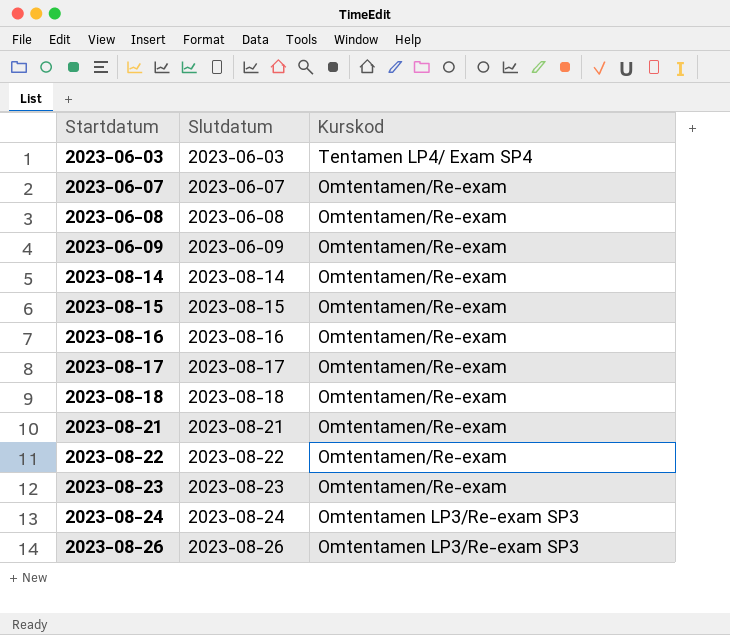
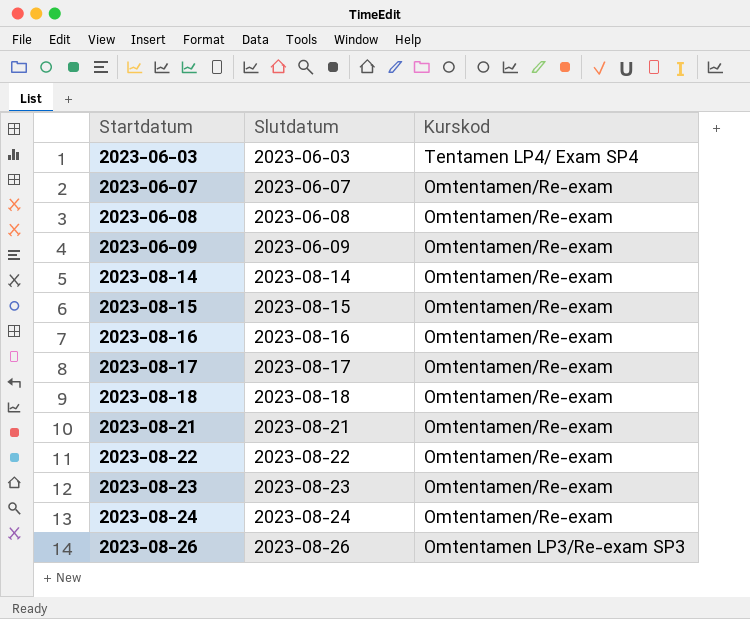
2023-08-24 | Kurskod: Omtentamen LP3/Re-exam SP3 -> Omtentamen/Re-exam

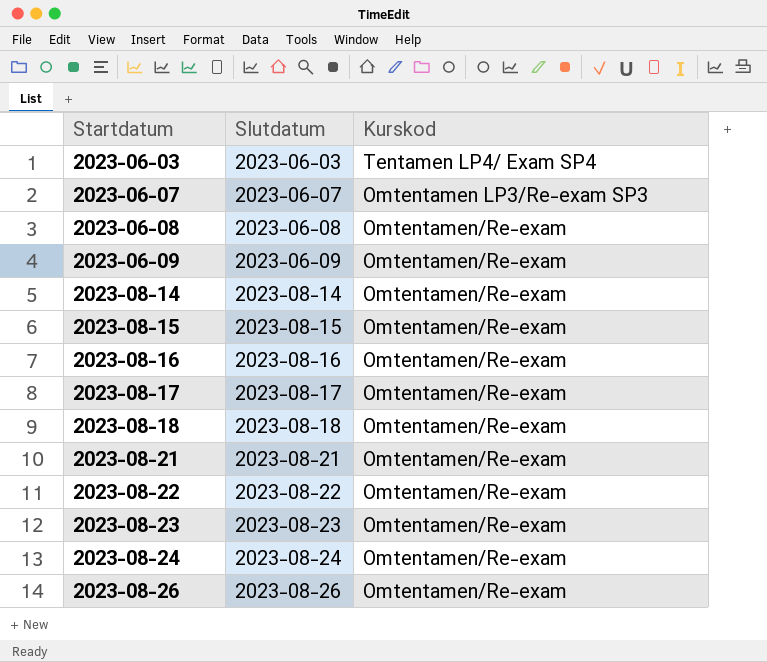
2023-06-07 | Kurskod: Omtentamen/Re-exam -> Omtentamen LP3/Re-exam SP3
2023-08-26 | Kurskod: Omtentamen LP3/Re-exam SP3 -> Omtentamen/Re-exam

